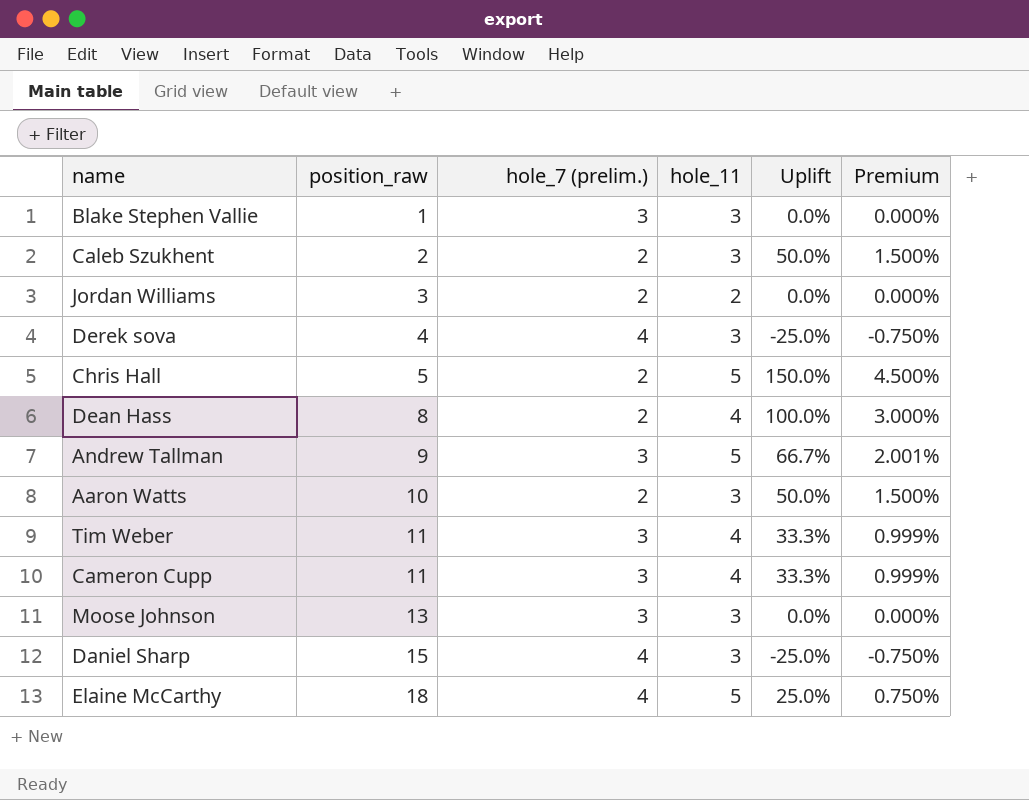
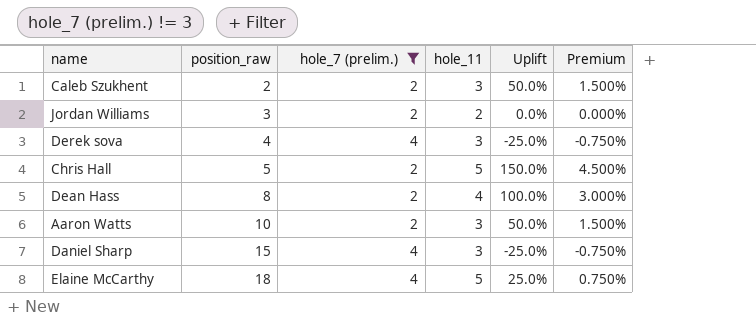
filter: none -> hole_7 (prelim.) != 3

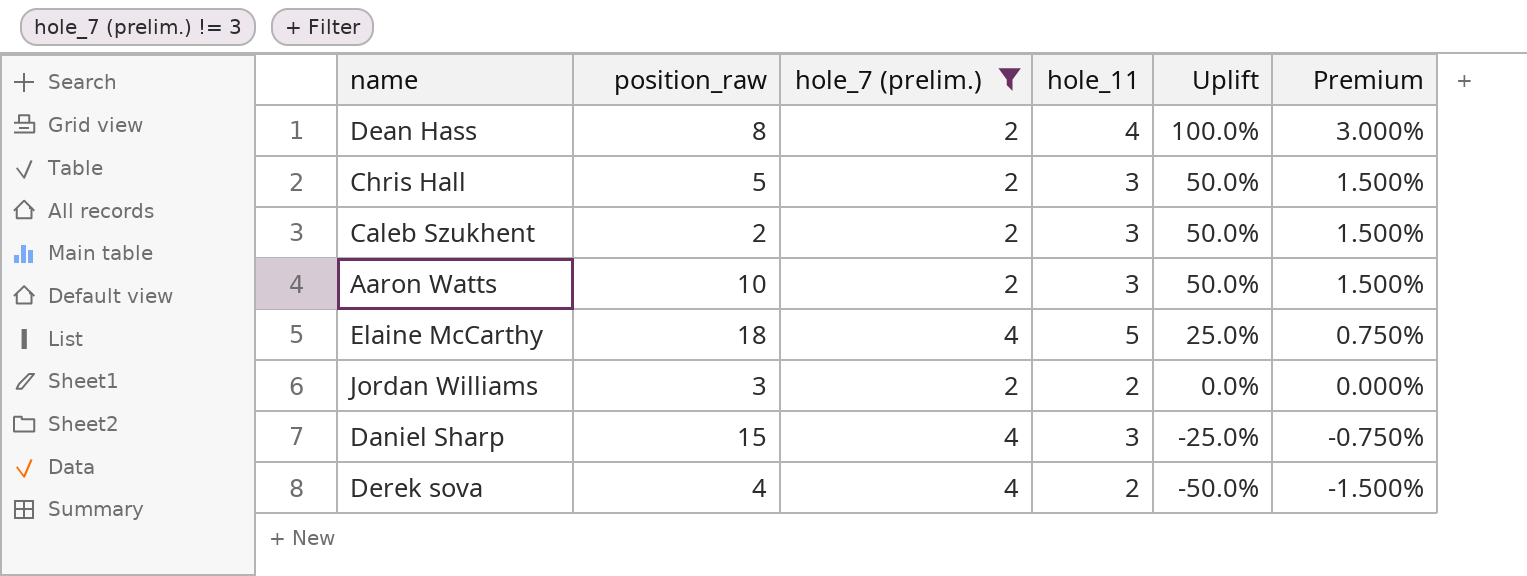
row order: position_raw ascending -> Uplift descending
Chris Hall | hole_11: 5 -> 3
Chris Hall | Uplift: 150.0% -> 50.0%
Chris Hall | Premium: 4.500% -> 1.500%
Derek sova | hole_11: 3 -> 2
Derek sova | Uplift: -25.0% -> -50.0%
Derek sova | Premium: -0.750% -> -1.500%

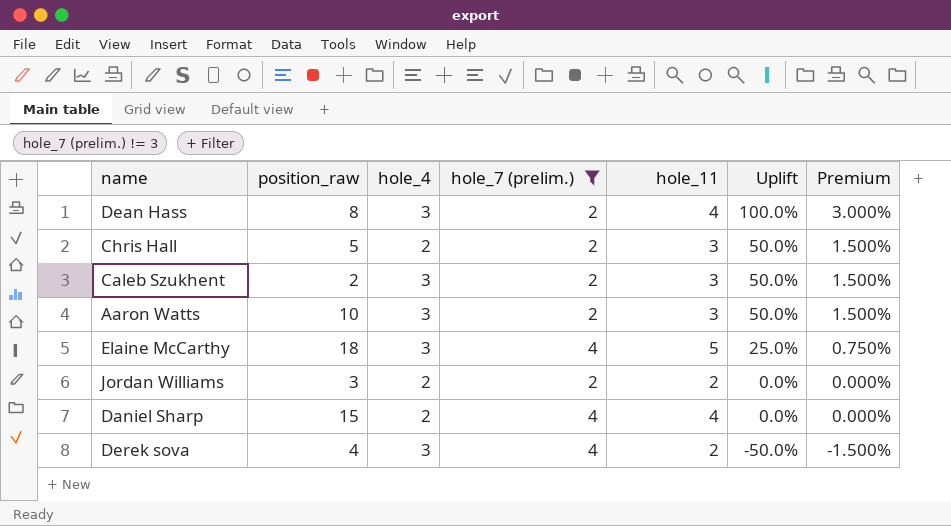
column hole_4 | position: none -> 3
Daniel Sharp | hole_11: 3 -> 4
Daniel Sharp | Uplift: -25.0% -> 0.0%
Daniel Sharp | Premium: -0.750% -> 0.000%

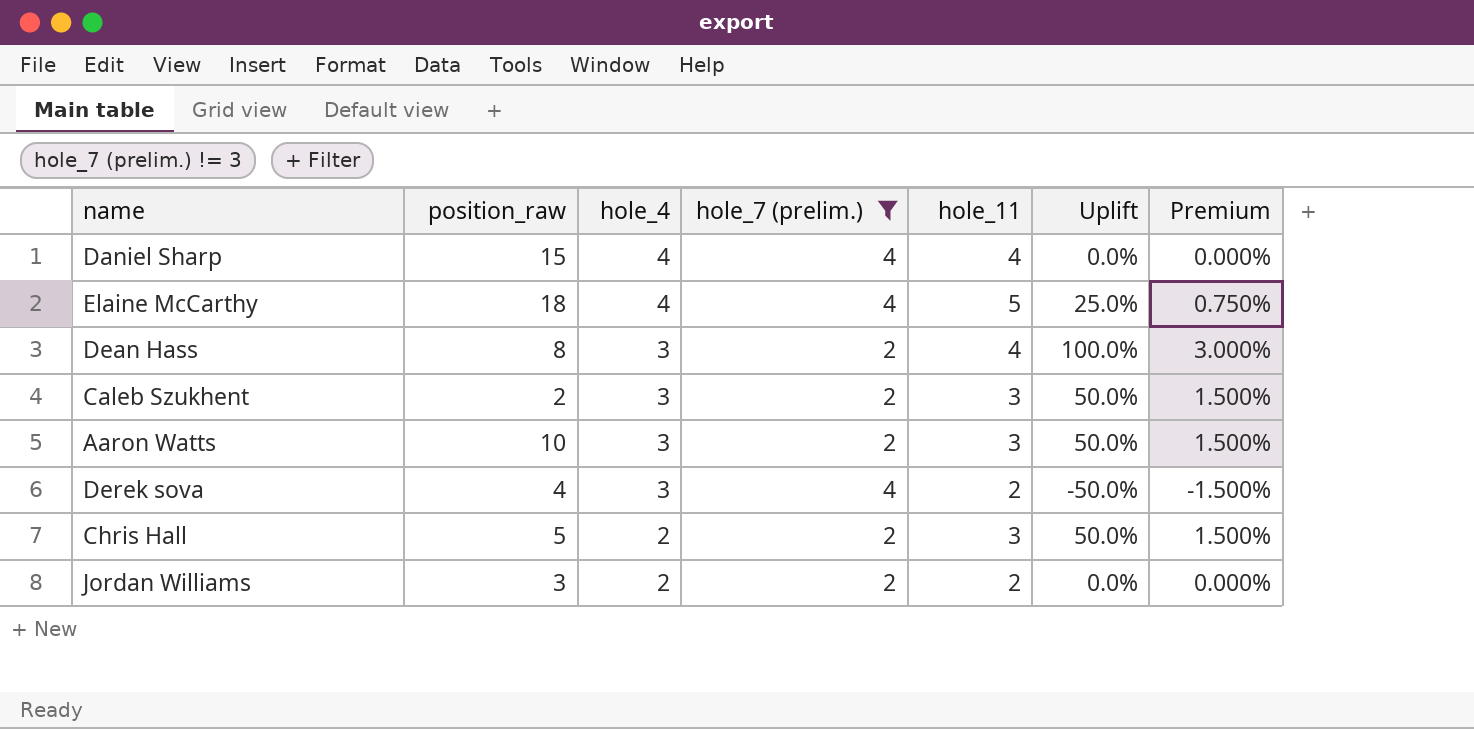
row order: Uplift descending -> hole_4 descending
Daniel Sharp | hole_4: 2 -> 4
Elaine McCarthy | hole_4: 3 -> 4

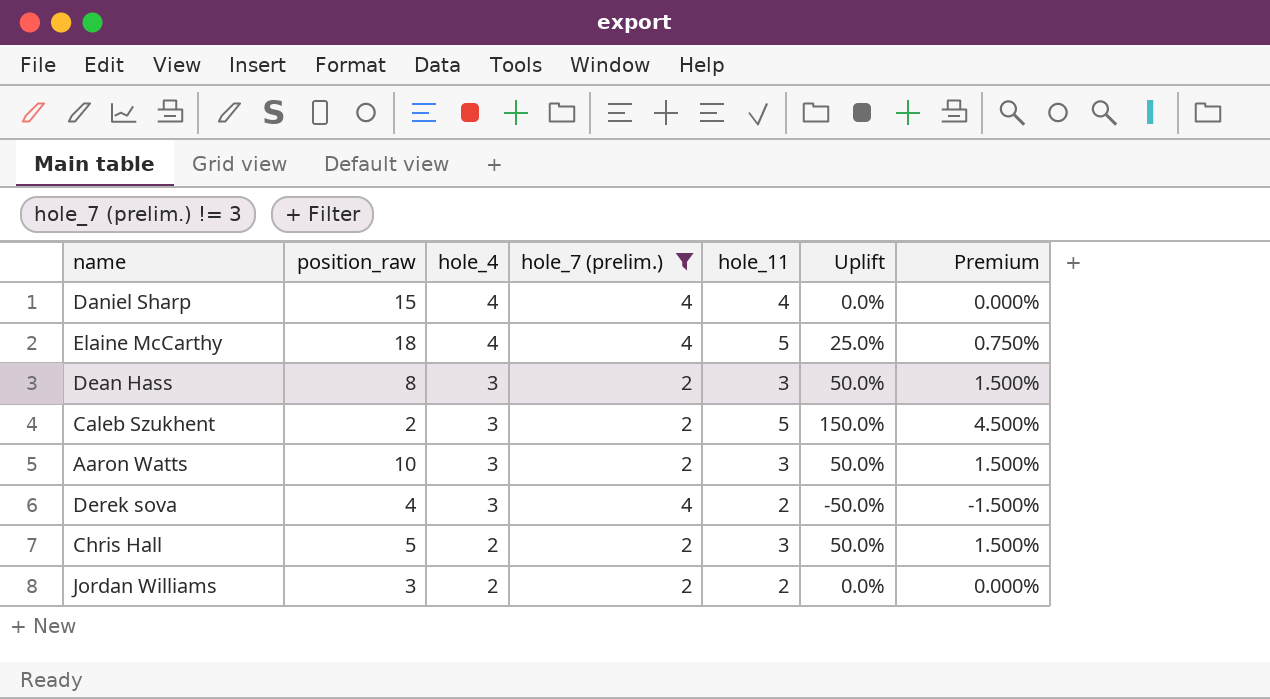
Dean Hass | hole_11: 4 -> 3
Dean Hass | Uplift: 100.0% -> 50.0%
Dean Hass | Premium: 3.000% -> 1.500%
Caleb Szukhent | hole_11: 3 -> 5
Caleb Szukhent | Uplift: 50.0% -> 150.0%
Caleb Szukhent | Premium: 1.500% -> 4.500%

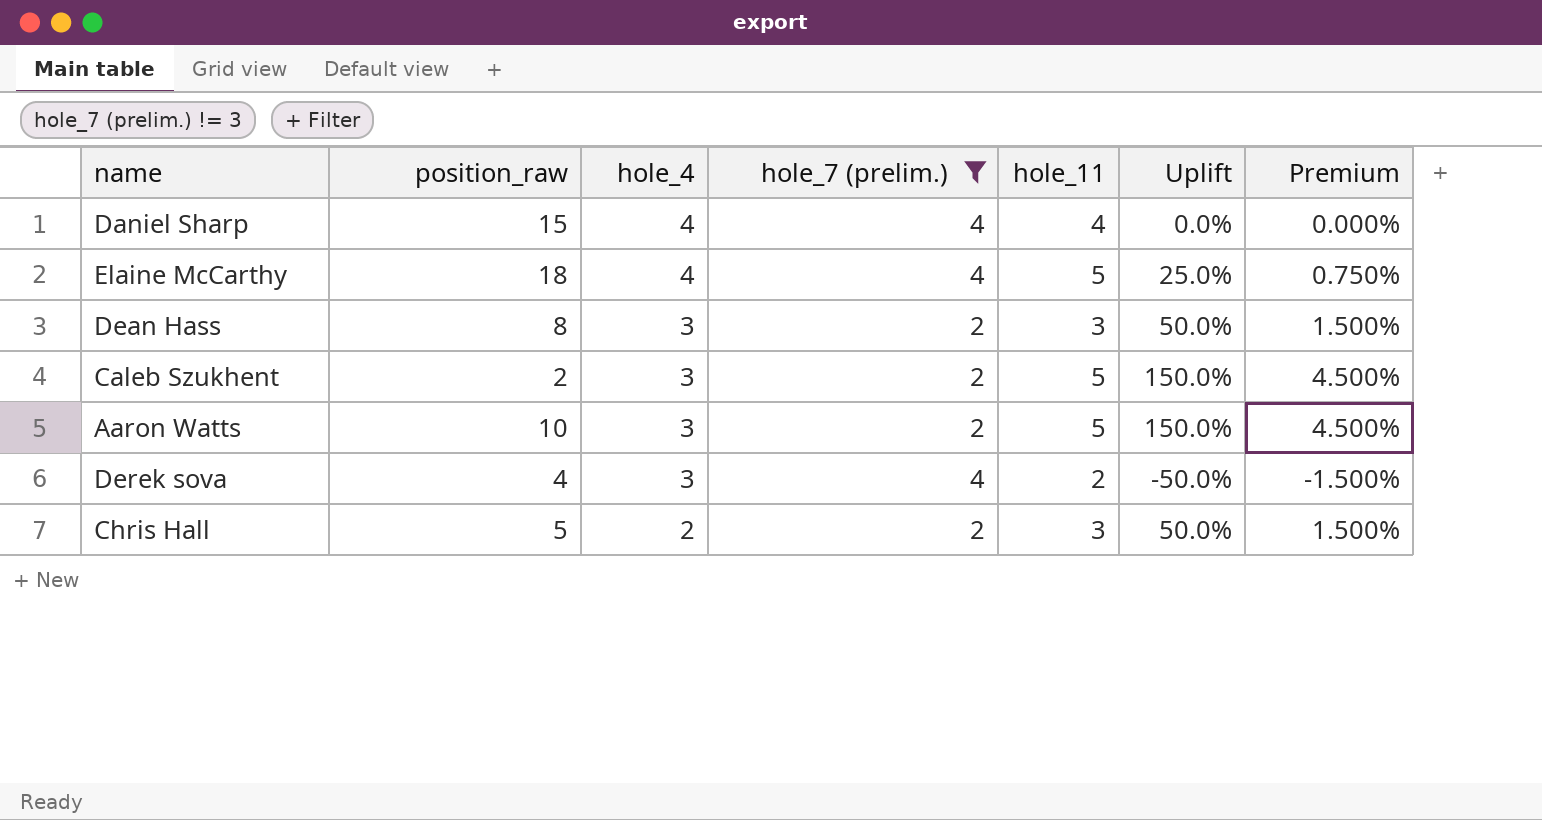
row Jordan Williams: 3 | 2 | 2 | 2 | 0.0% | 0.000% -> none
Aaron Watts | hole_11: 3 -> 5
Aaron Watts | Uplift: 50.0% -> 150.0%
Aaron Watts | Premium: 1.500% -> 4.500%

